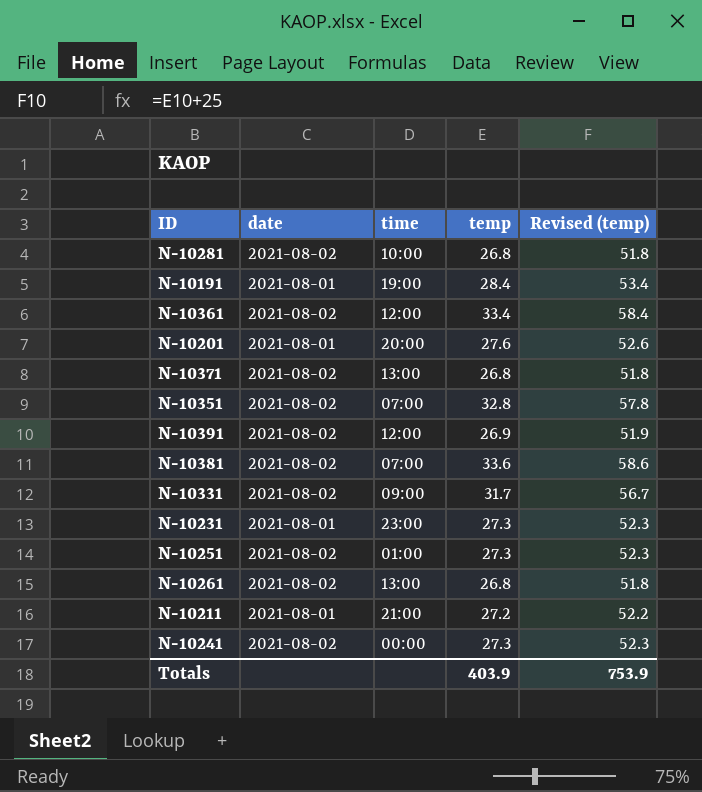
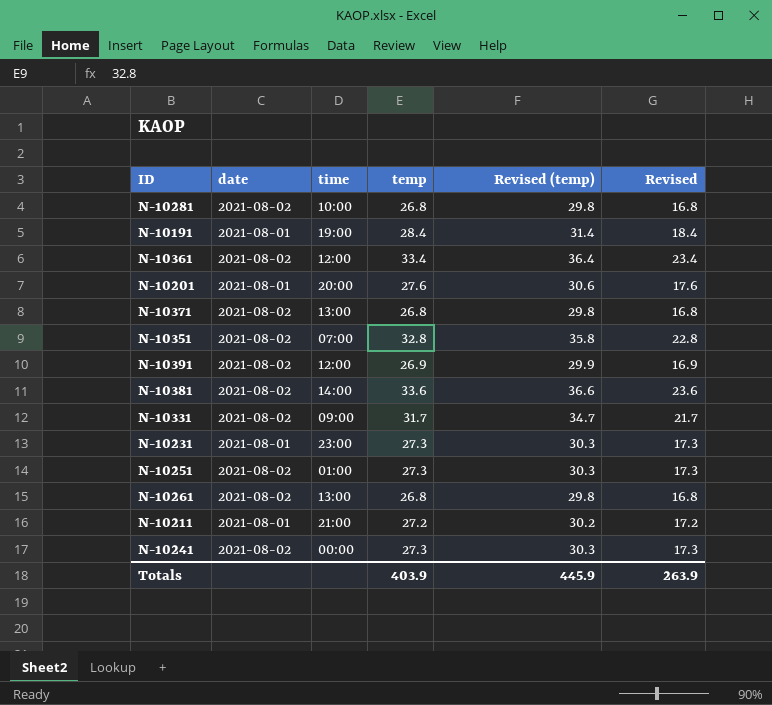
column Revised (temp) | formula: [temp] + 25 -> [temp] + 3
column Revised | formula: none -> [temp] - 10
N-10381 | time: 07:00 -> 14:00
Totals | Revised (temp): 753.9 -> 445.9

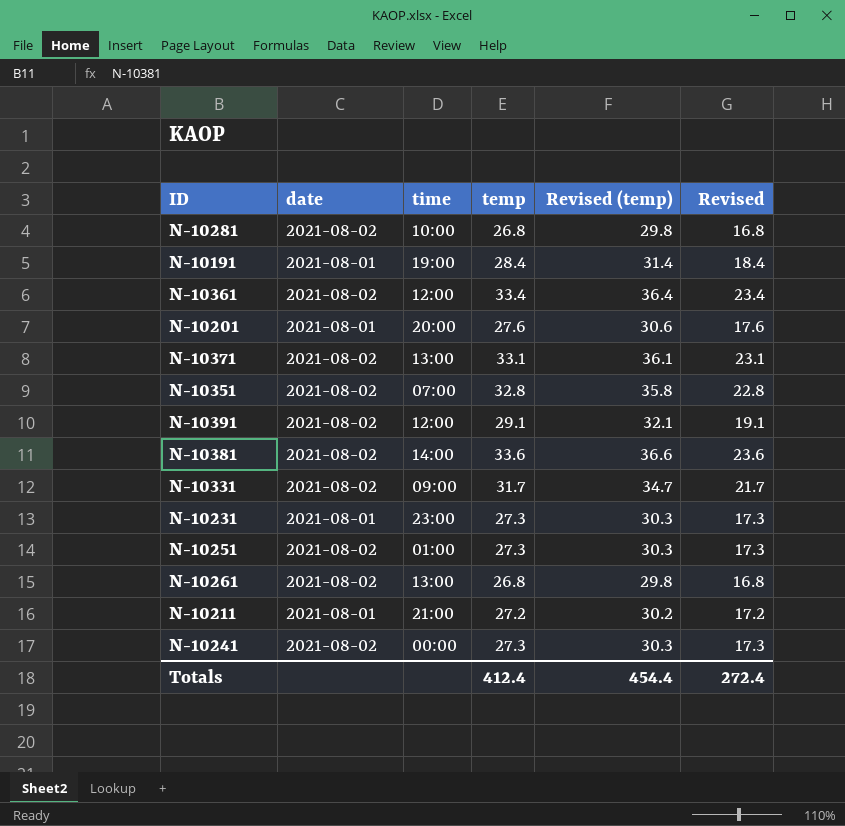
N-10371 | temp: 26.8 -> 33.1
N-10371 | Revised (temp): 29.8 -> 36.1
N-10371 | Revised: 16.8 -> 23.1
N-10391 | temp: 26.9 -> 29.1
N-10391 | Revised (temp): 29.9 -> 32.1
N-10391 | Revised: 16.9 -> 19.1
Totals | temp: 403.9 -> 412.4
Totals | Revised (temp): 445.9 -> 454.4
Totals | Revised: 263.9 -> 272.4

